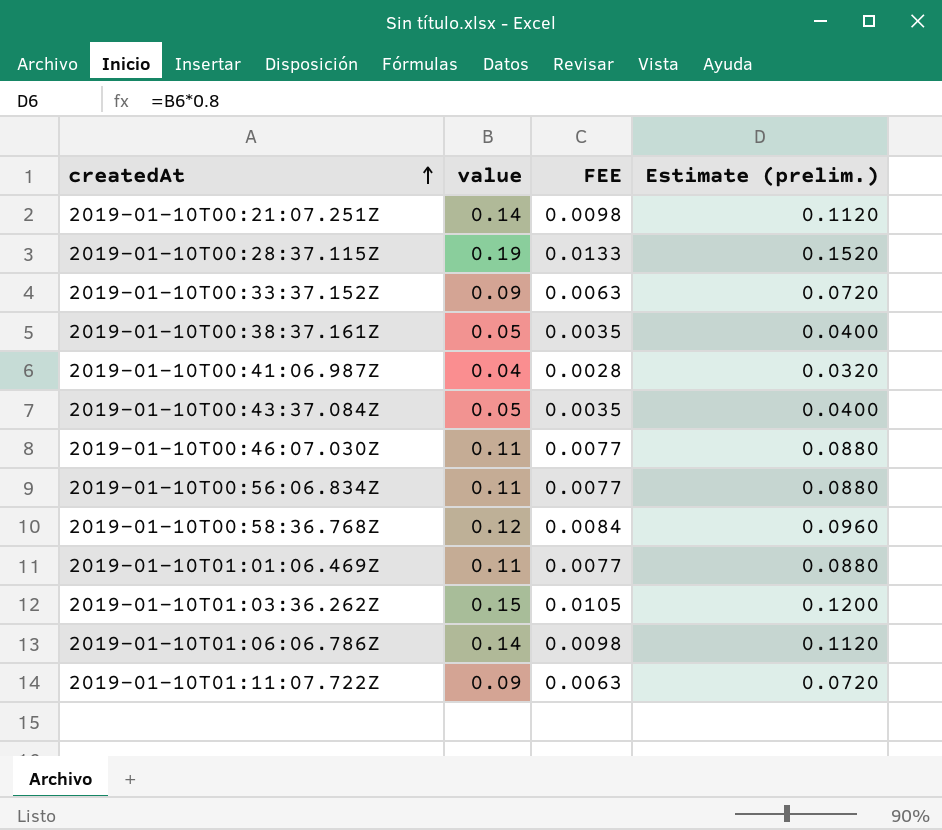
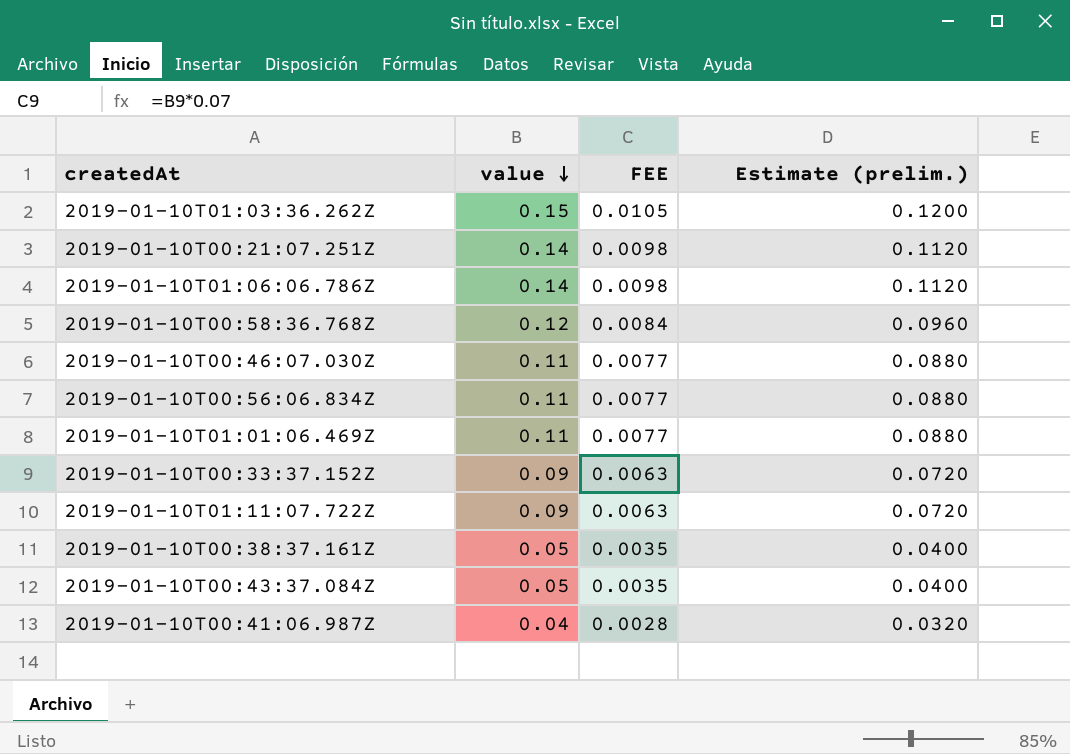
row order: createdAt ascending -> value descending
row 2019-01-10T00:28:37.115Z: 0.19 | 0.0133 | 0.1520 -> none

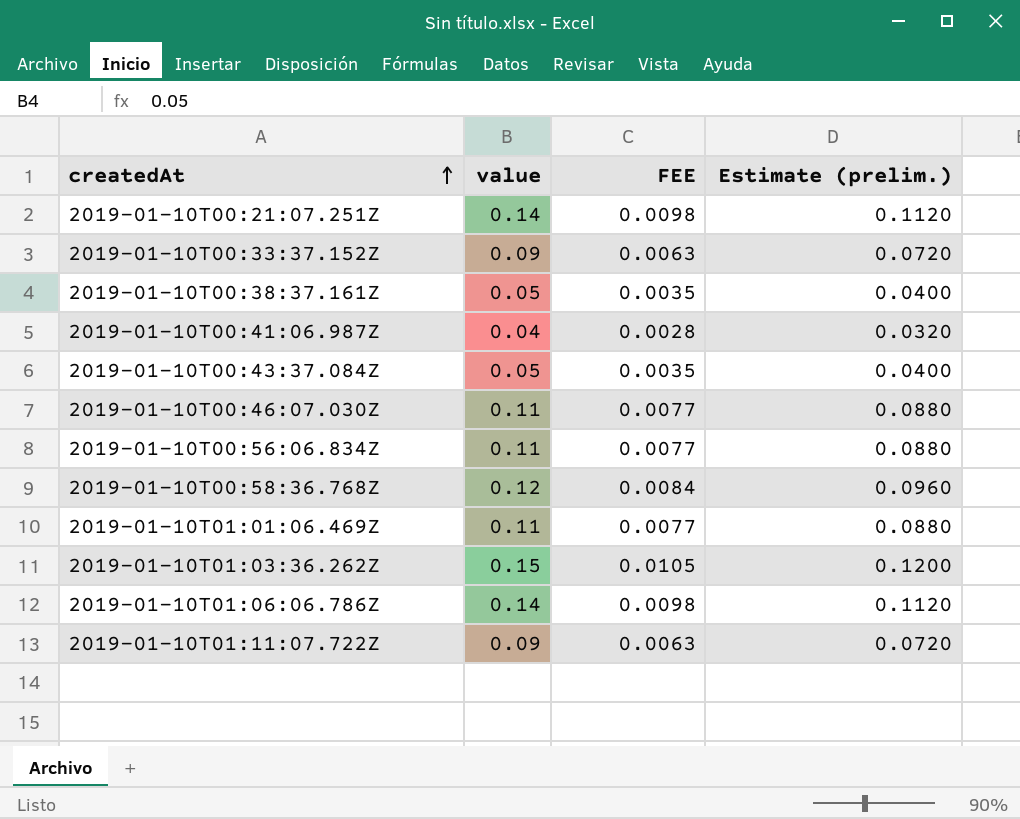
row order: value descending -> createdAt ascending

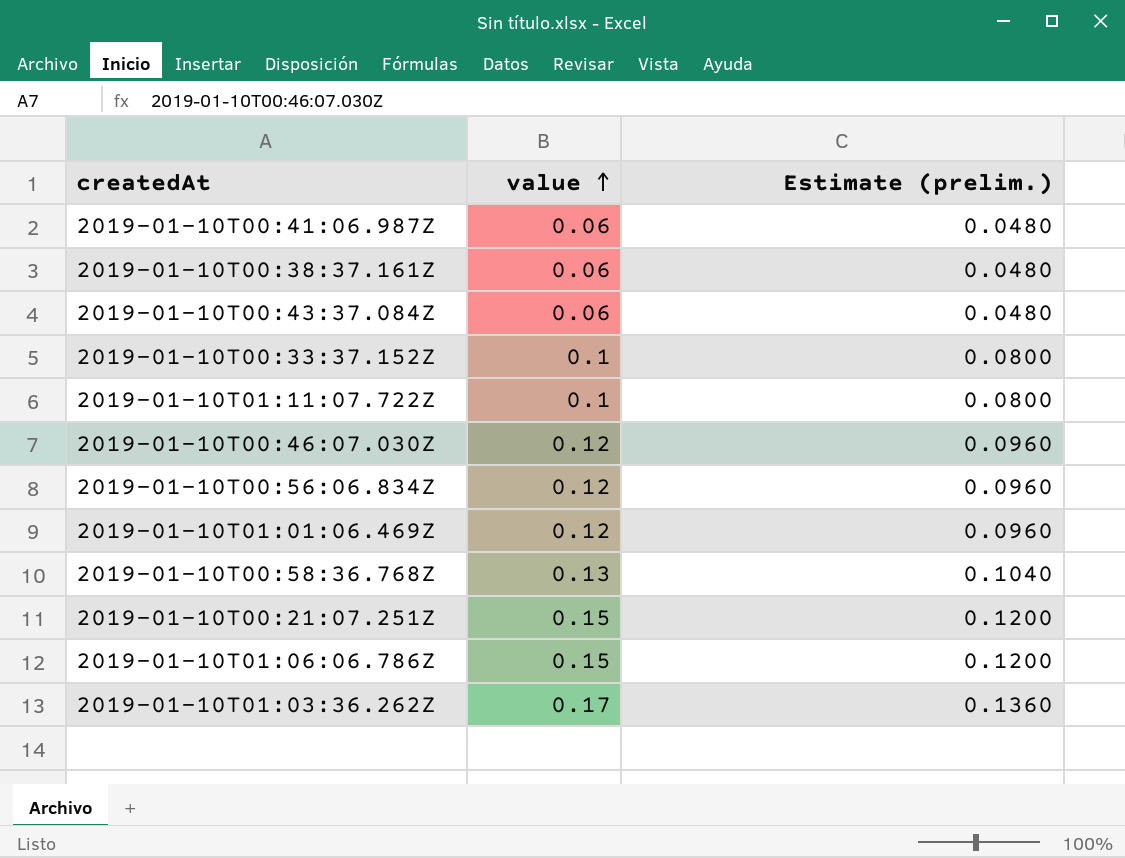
row order: createdAt ascending -> value ascending
column FEE | formula: [value] * 0.07 -> none
2019-01-10T00:41:06.987Z | value: 0.04 -> 0.06
2019-01-10T00:41:06.987Z | Estimate (prelim.): 0.0320 -> 0.0480
2019-01-10T00:38:37.161Z | value: 0.05 -> 0.06
2019-01-10T00:38:37.161Z | Estimate (prelim.): 0.0400 -> 0.0480
2019-01-10T00:43:37.084Z | value: 0.05 -> 0.06
2019-01-10T00:43:37.084Z | Estimate (prelim.): 0.0400 -> 0.0480
2019-01-10T00:33:37.152Z | value: 0.09 -> 0.1
2019-01-10T00:33:37.152Z | Estimate (prelim.): 0.0720 -> 0.0800
2019-01-10T01:11:07.722Z | value: 0.09 -> 0.1
2019-01-10T01:11:07.722Z | Estimate (prelim.): 0.0720 -> 0.0800
2019-01-10T00:46:07.030Z | value: 0.11 -> 0.12
2019-01-10T00:46:07.030Z | Estimate (prelim.): 0.0880 -> 0.0960
2019-01-10T00:56:06.834Z | value: 0.11 -> 0.12
2019-01-10T00:56:06.834Z | Estimate (prelim.): 0.0880 -> 0.0960
2019-01-10T01:01:06.469Z | value: 0.11 -> 0.12
2019-01-10T01:01:06.469Z | Estimate (prelim.): 0.0880 -> 0.0960
2019-01-10T00:58:36.768Z | value: 0.12 -> 0.13
2019-01-10T00:58:36.768Z | Estimate (prelim.): 0.0960 -> 0.1040
2019-01-10T00:21:07.251Z | value: 0.14 -> 0.15
2019-01-10T00:21:07.251Z | Estimate (prelim.): 0.1120 -> 0.1200
2019-01-10T01:06:06.786Z | value: 0.14 -> 0.15
2019-01-10T01:06:06.786Z | Estimate (prelim.): 0.1120 -> 0.1200
2019-01-10T01:03:36.262Z | value: 0.15 -> 0.17
2019-01-10T01:03:36.262Z | Estimate (prelim.): 0.1200 -> 0.1360

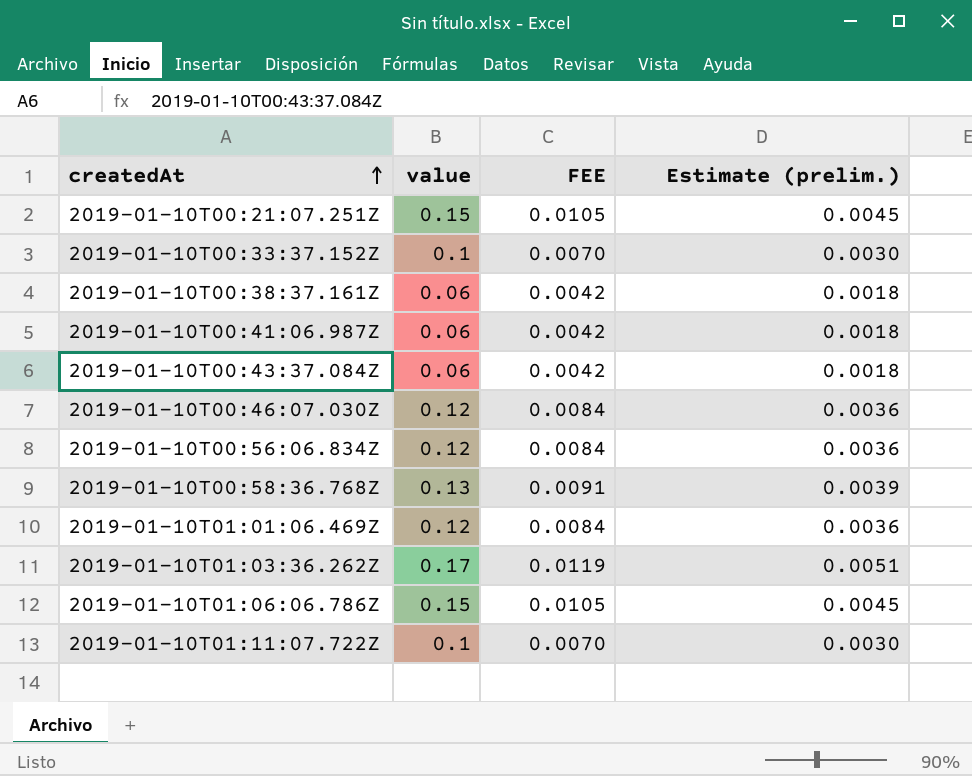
row order: value ascending -> createdAt ascending
column FEE | formula: none -> [value] * 0.07
column Estimate (prelim.) | formula: [value] * 0.8 -> [value] * 0.03

